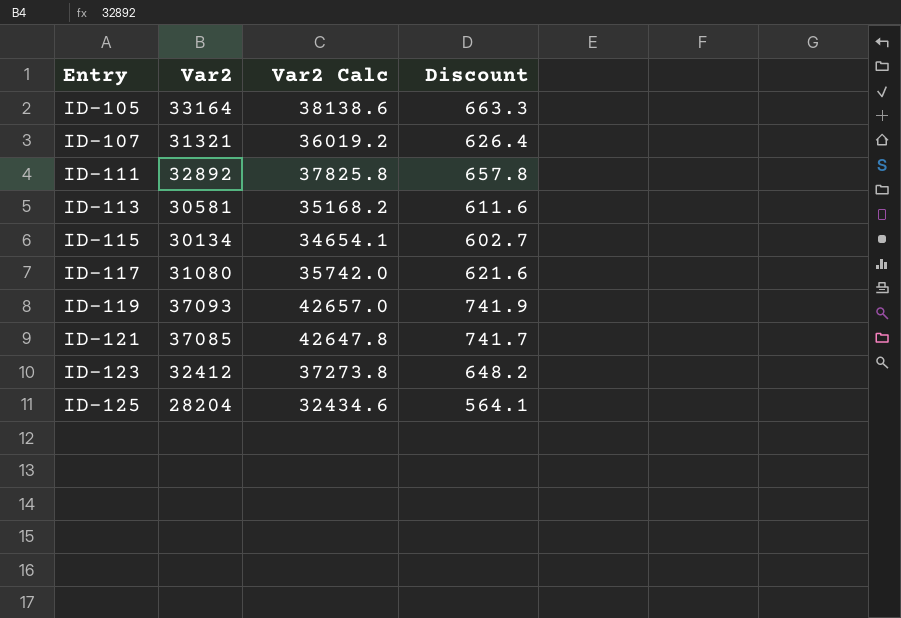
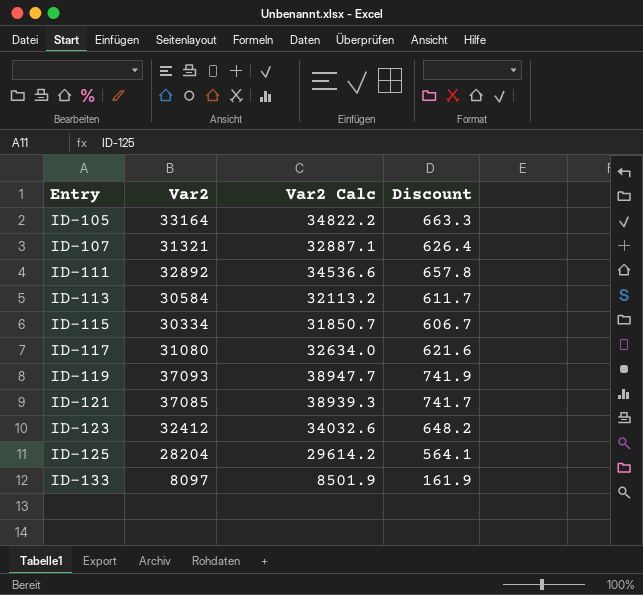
column Var2 Calc | formula: [Var2] * 1.15 -> [Var2] * 1.05
ID-113 | Var2: 30581 -> 30584
ID-113 | Discount: 611.6 -> 611.7
ID-115 | Var2: 30134 -> 30334
ID-115 | Discount: 602.7 -> 606.7
row ID-133: none -> 8097 | 8501.9 | 161.9

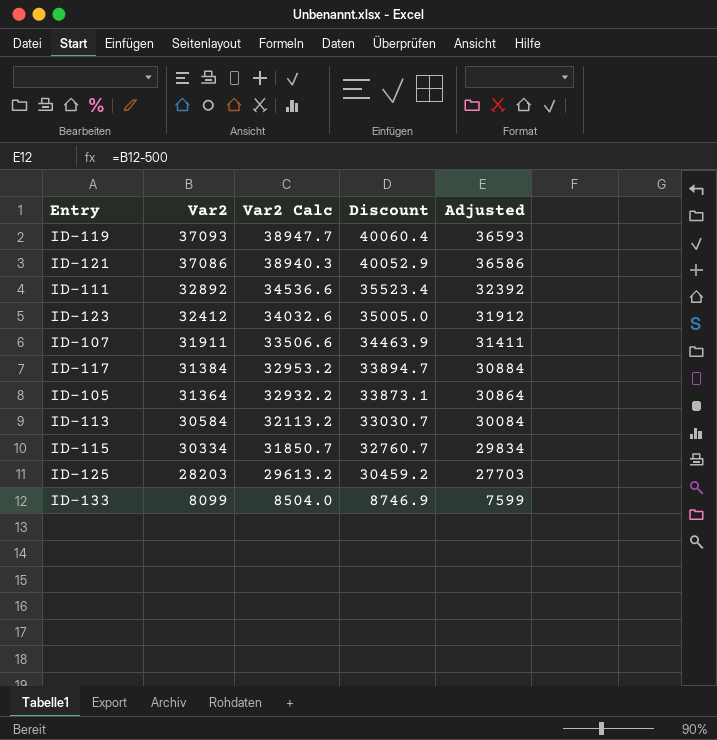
row order: Entry ascending -> Var2 descending
column Discount | formula: [Var2] * 0.02 -> [Var2] * 1.08
column Adjusted | formula: none -> [Var2] - 500
ID-121 | Var2: 37085 -> 37086
ID-121 | Var2 Calc: 38939.3 -> 38940.3
ID-107 | Var2: 31321 -> 31911
ID-107 | Var2 Calc: 32887.1 -> 33506.6
ID-117 | Var2: 31080 -> 31384
ID-117 | Var2 Calc: 32634.0 -> 32953.2
ID-105 | Var2: 33164 -> 31364
ID-105 | Var2 Calc: 34822.2 -> 32932.2
ID-125 | Var2: 28204 -> 28203
ID-125 | Var2 Calc: 29614.2 -> 29613.2
ID-133 | Var2: 8097 -> 8099
ID-133 | Var2 Calc: 8501.9 -> 8504.0

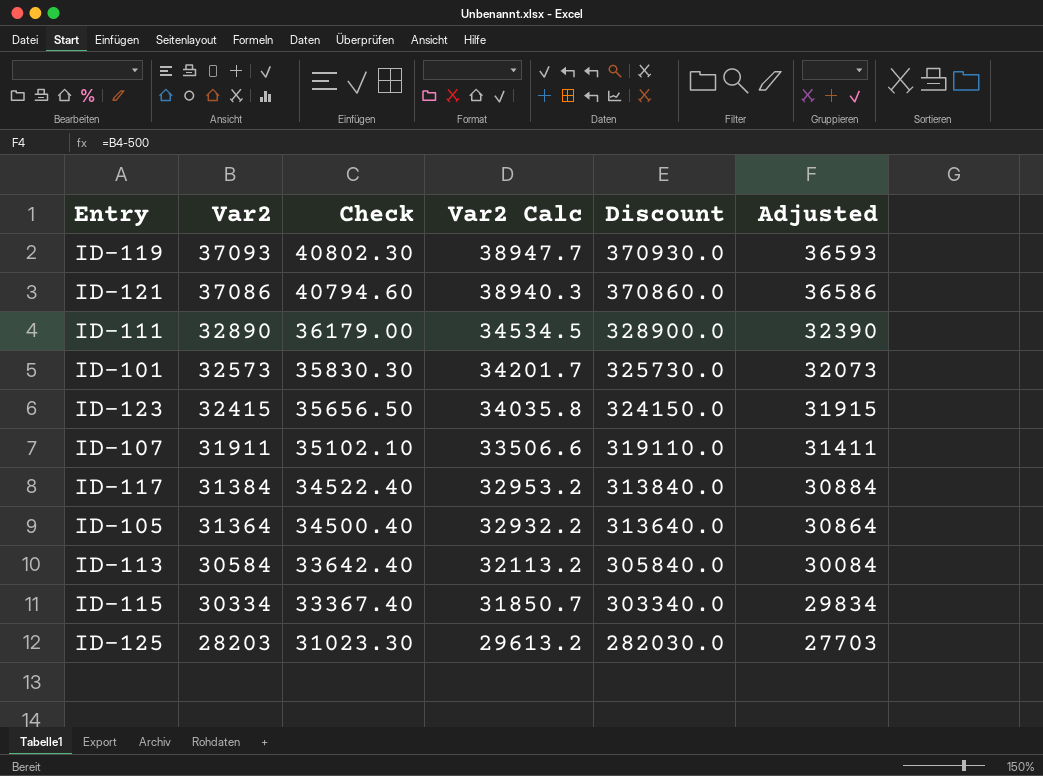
column Check | formula: none -> [Var2] * 1.1
column Discount | formula: [Var2] * 1.08 -> [Var2] * 10
row ID-133: 8099 | 8504.0 | 8746.9 | 7599 -> none
ID-111 | Var2: 32892 -> 32890
ID-111 | Var2 Calc: 34536.6 -> 34534.5
ID-111 | Adjusted: 32392 -> 32390
row ID-101: none -> 32573 | 35830.30 | 34201.7 | 325730.0 | 32073
ID-123 | Var2: 32412 -> 32415
ID-123 | Var2 Calc: 34032.6 -> 34035.8
ID-123 | Adjusted: 31912 -> 31915

